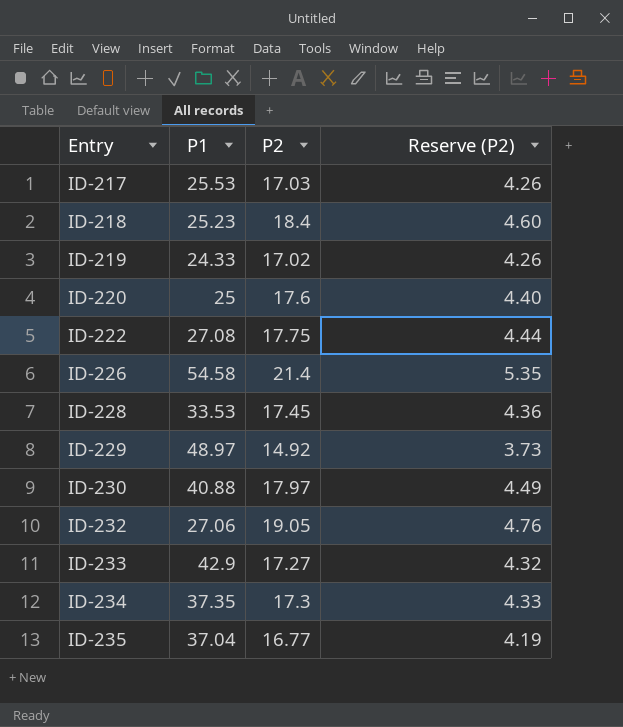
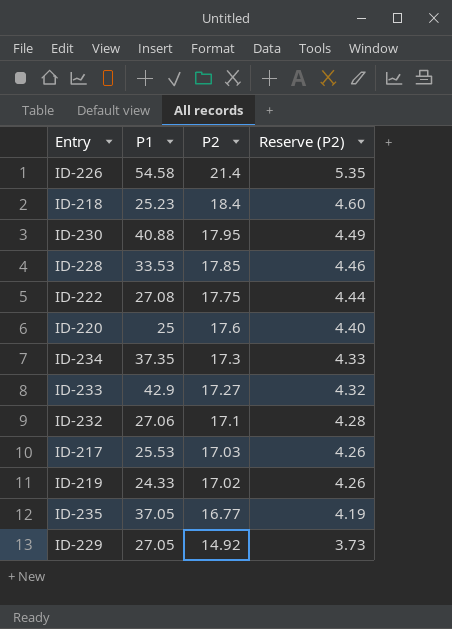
row order: Entry ascending -> P2 descending
ID-230 | P2: 17.97 -> 17.95
ID-228 | P2: 17.45 -> 17.85
ID-228 | Reserve (P2): 4.36 -> 4.46
ID-232 | P2: 19.05 -> 17.1
ID-232 | Reserve (P2): 4.76 -> 4.28
ID-235 | P1: 37.04 -> 37.05
ID-229 | P1: 48.97 -> 27.05

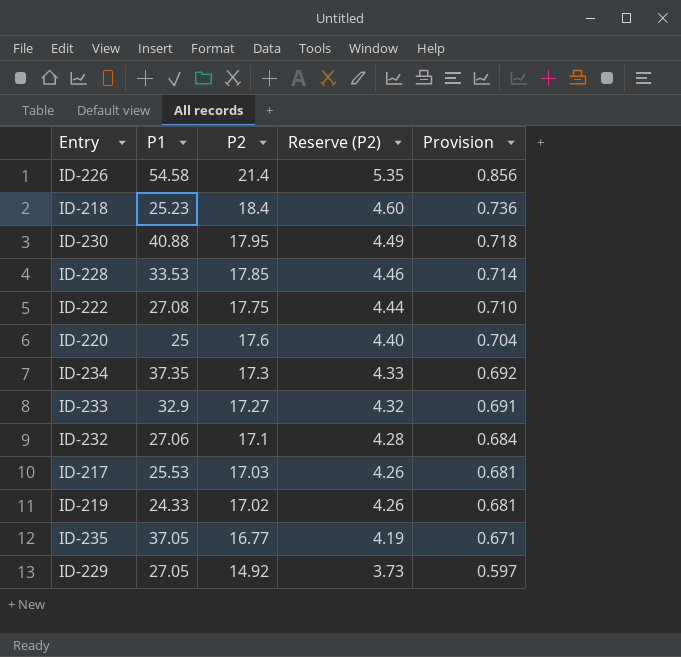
column Provision | formula: none -> [P2] * 0.04
ID-233 | P1: 42.9 -> 32.9

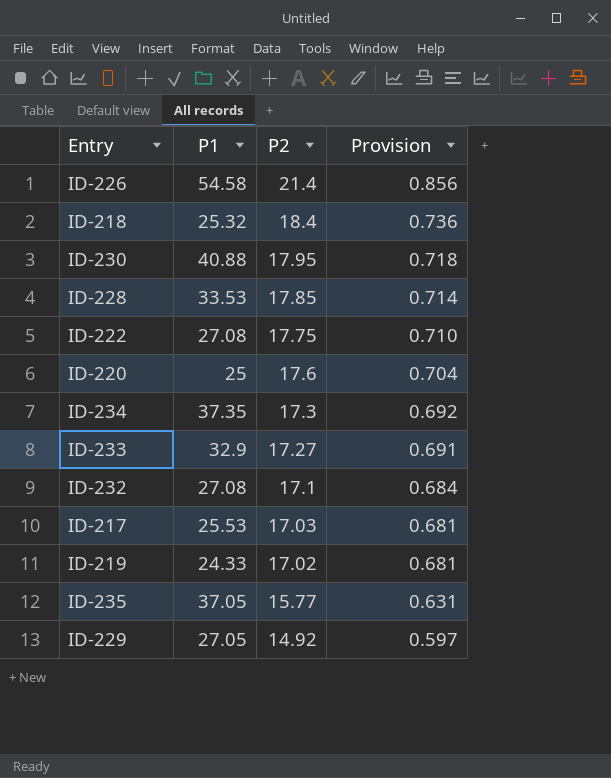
column Reserve (P2) | formula: [P2] * 0.25 -> none
ID-218 | P1: 25.23 -> 25.32
ID-232 | P1: 27.06 -> 27.08
ID-235 | P2: 16.77 -> 15.77
ID-235 | Provision: 0.671 -> 0.631

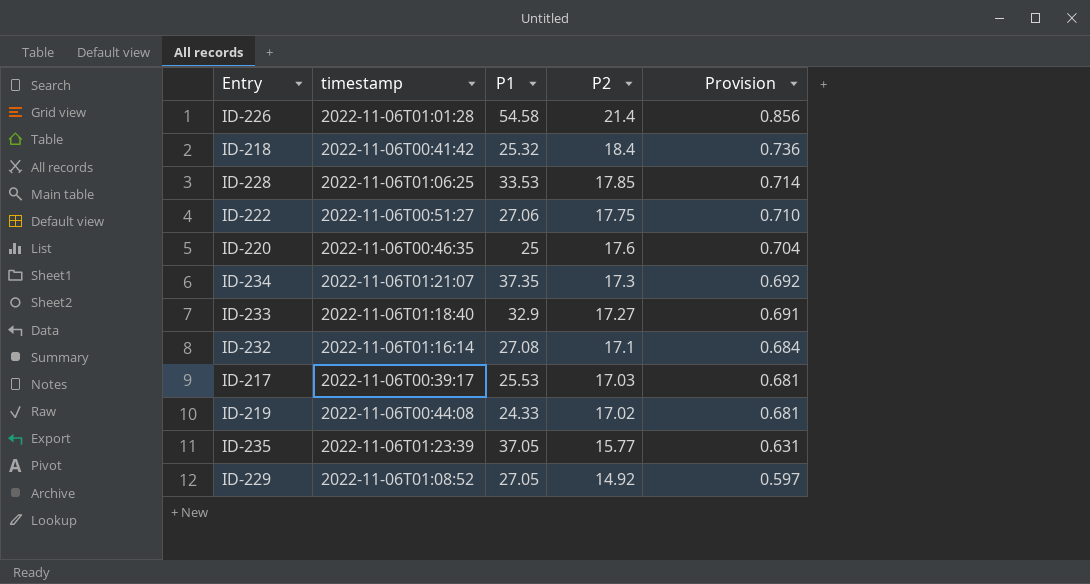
column timestamp | position: none -> 2
row ID-230: 40.88 | 17.95 | 0.718 -> none
ID-222 | P1: 27.08 -> 27.06

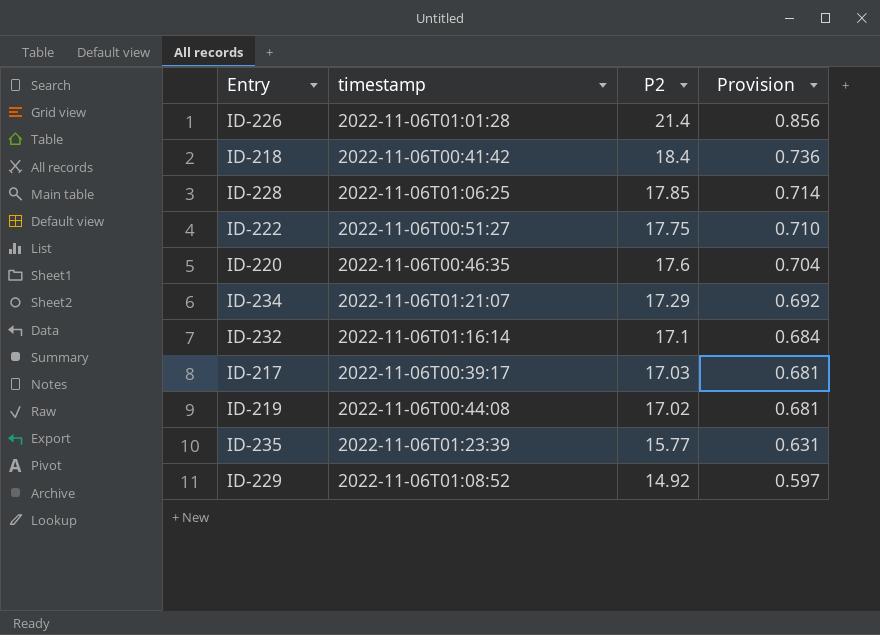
column P1 | position: 3 -> none
row ID-233: 2022-11-06T01:18:40 | 32.9 | 17.27 | 0.691 -> none
ID-234 | P2: 17.3 -> 17.29

